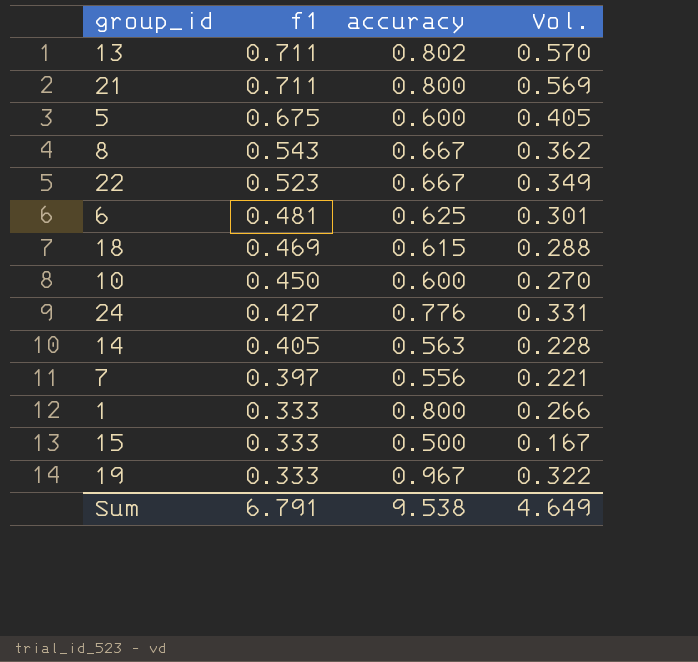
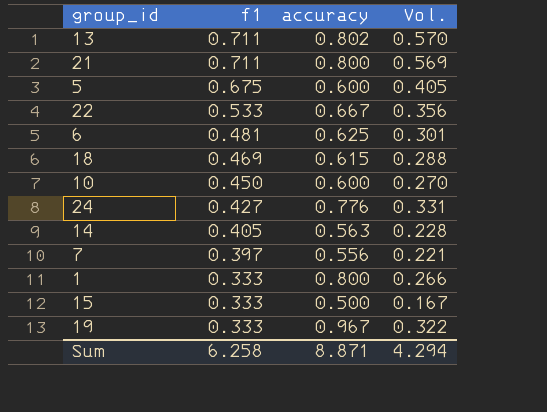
row 8: 0.543 | 0.667 | 0.362 -> none
22 | f1: 0.523 -> 0.533
22 | Vol.: 0.349 -> 0.356
Sum | f1: 6.791 -> 6.258
Sum | accuracy: 9.538 -> 8.871
Sum | Vol.: 4.649 -> 4.294

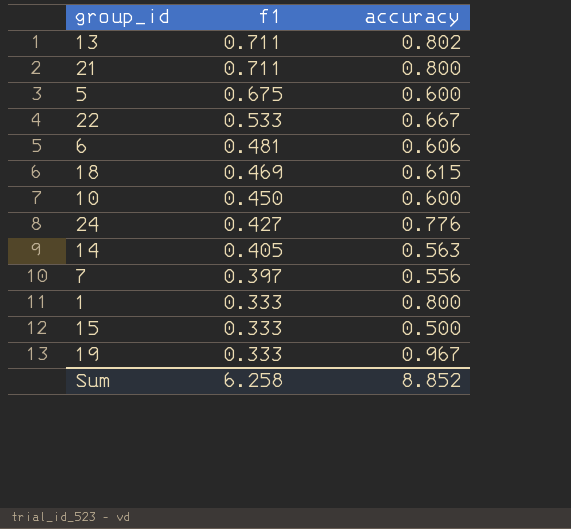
column Vol. | formula: [f1] * [accuracy] -> none
6 | accuracy: 0.625 -> 0.606
Sum | accuracy: 8.871 -> 8.852

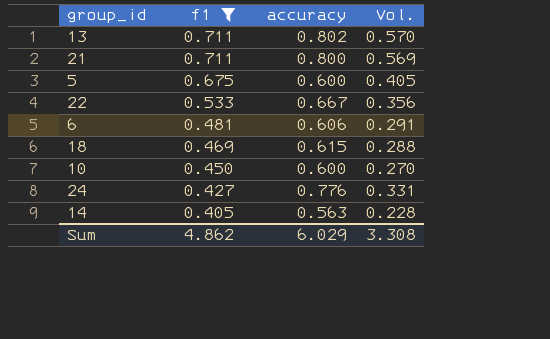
filter: none -> f1 >= 0.405
column Vol. | formula: none -> [f1] * [accuracy]
Sum | f1: 6.258 -> 4.862
Sum | accuracy: 8.852 -> 6.029

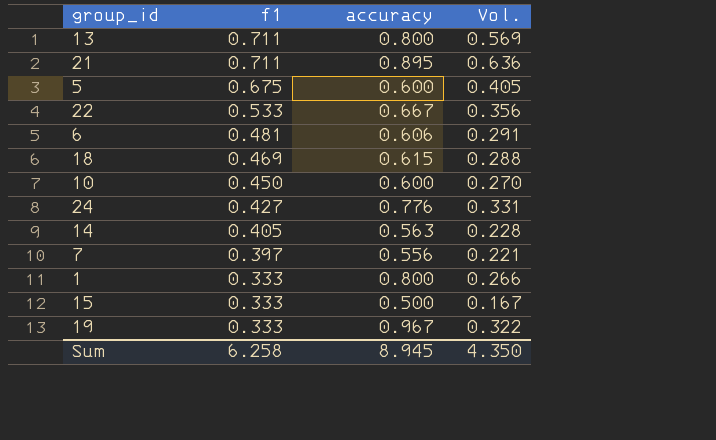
filter: f1 >= 0.405 -> none
13 | accuracy: 0.802 -> 0.800
13 | Vol.: 0.570 -> 0.569
21 | accuracy: 0.800 -> 0.895
21 | Vol.: 0.569 -> 0.636
Sum | f1: 4.862 -> 6.258
Sum | accuracy: 6.029 -> 8.945
Sum | Vol.: 3.308 -> 4.350

